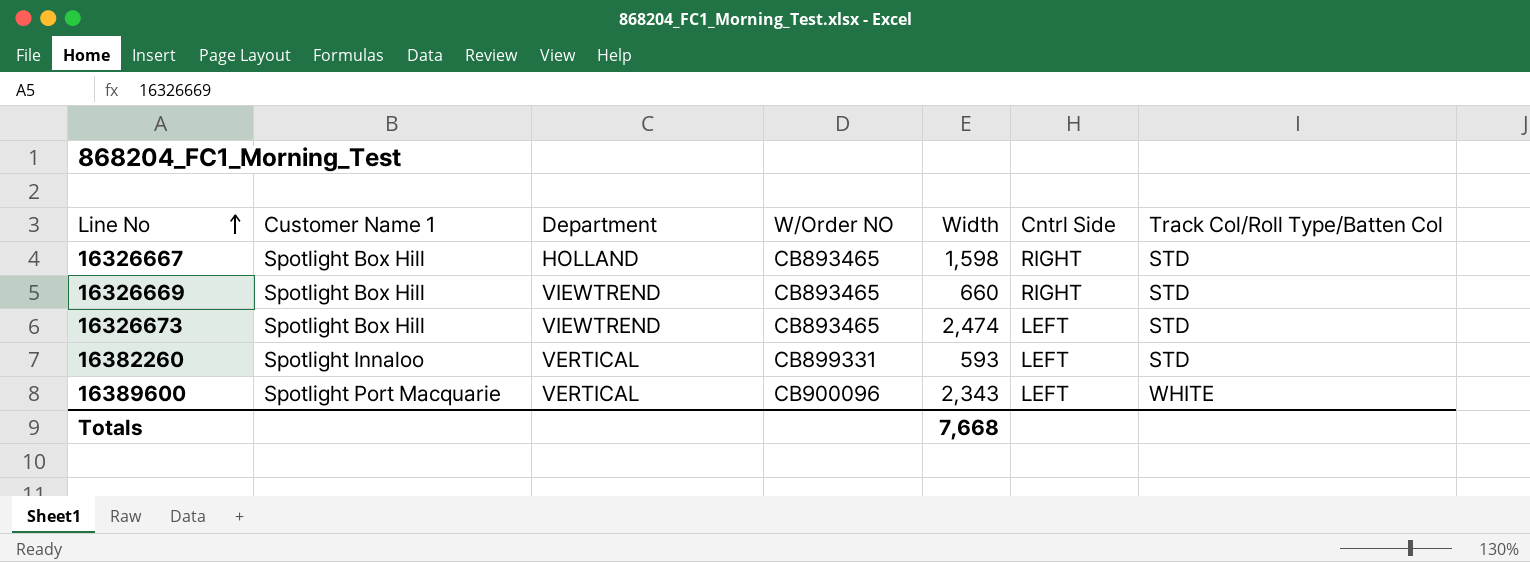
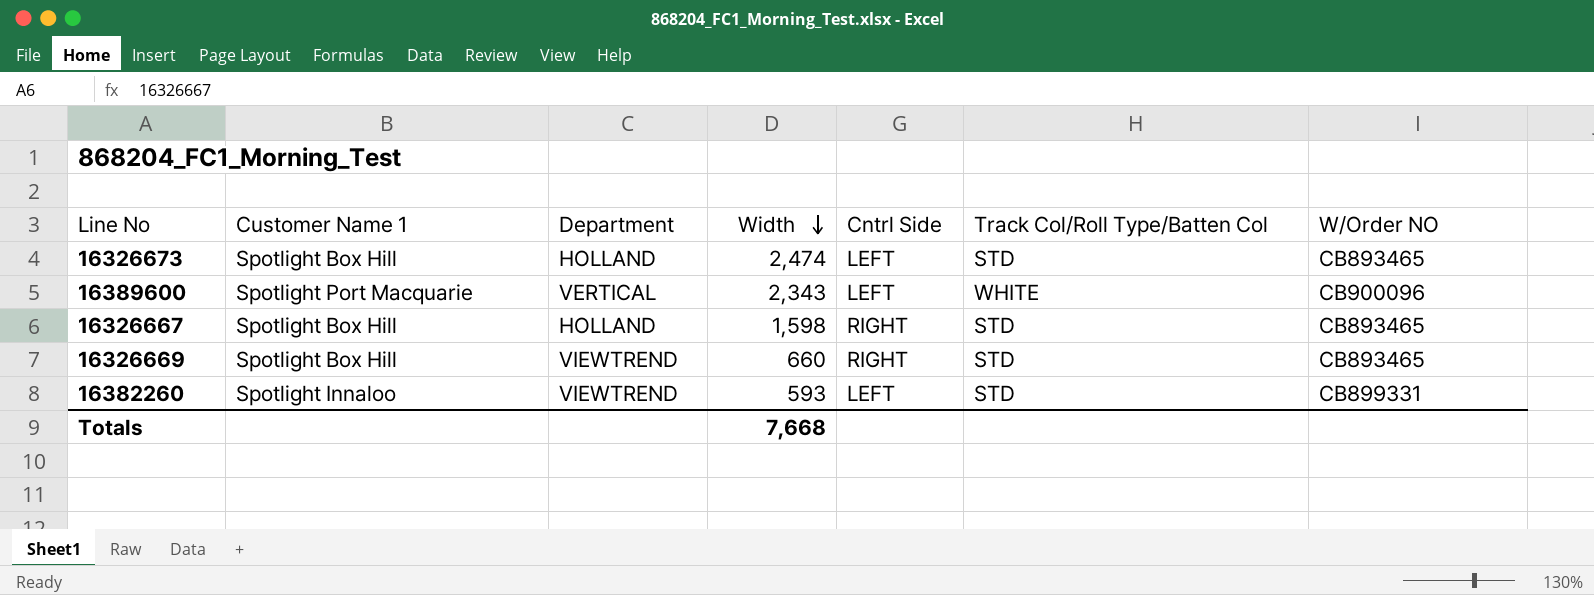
row order: Line No ascending -> Width descending
column W/Order NO | position: 4 -> 7
16326673 | Department: VIEWTREND -> HOLLAND
16382260 | Department: VERTICAL -> VIEWTREND

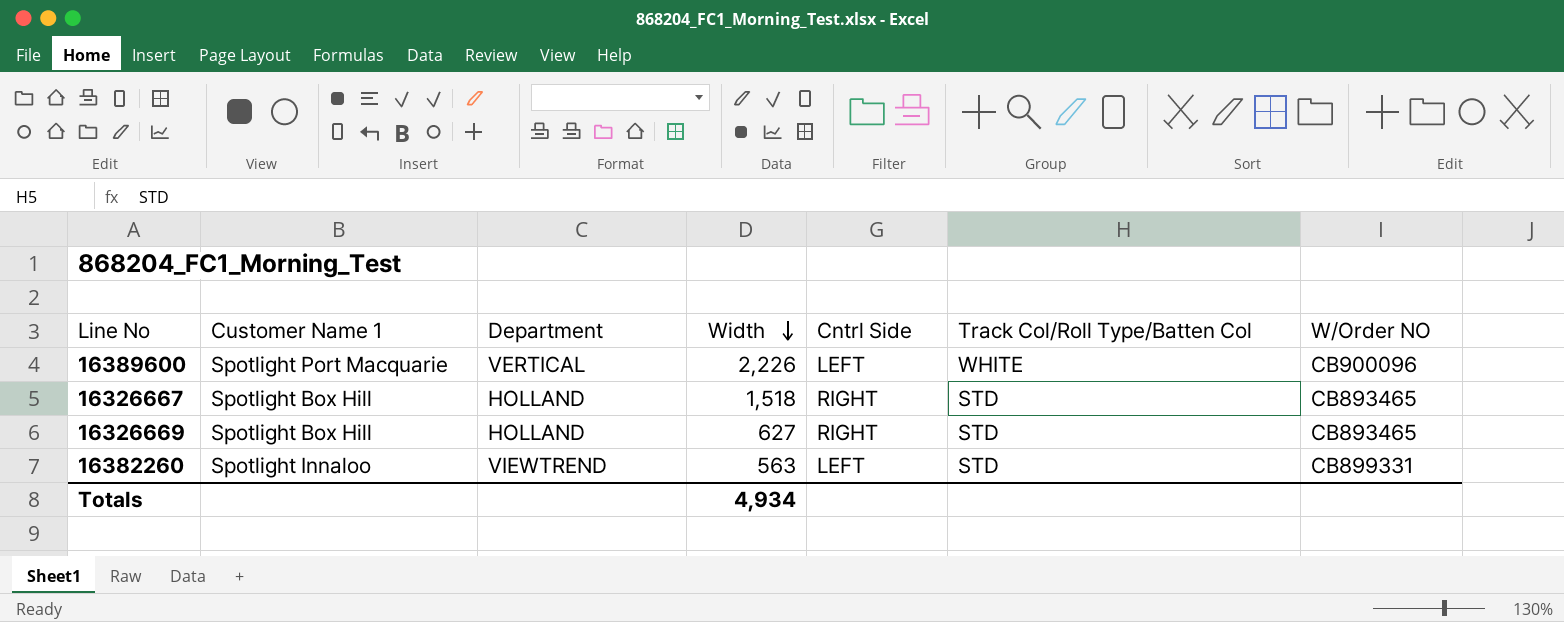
row 16326673: Spotlight Box Hill | HOLLAND | 2,474 | LEFT | STD | CB893465 -> none
16389600 | Width: 2,343 -> 2,226
16326667 | Width: 1,598 -> 1,518
16326669 | Department: VIEWTREND -> HOLLAND
16326669 | Width: 660 -> 627
16382260 | Width: 593 -> 563
Totals | Width: 7,668 -> 4,934

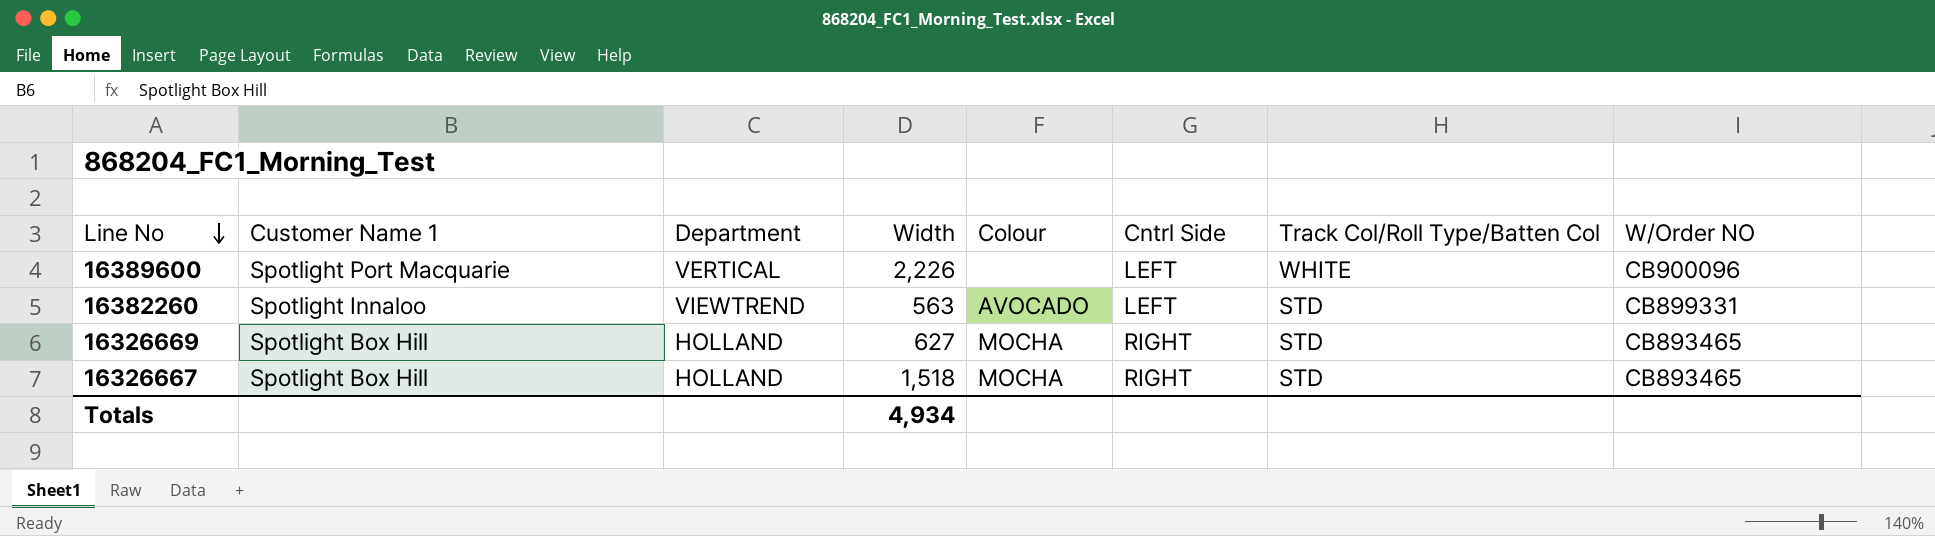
row order: Width descending -> Line No descending
column Colour | position: none -> 5

